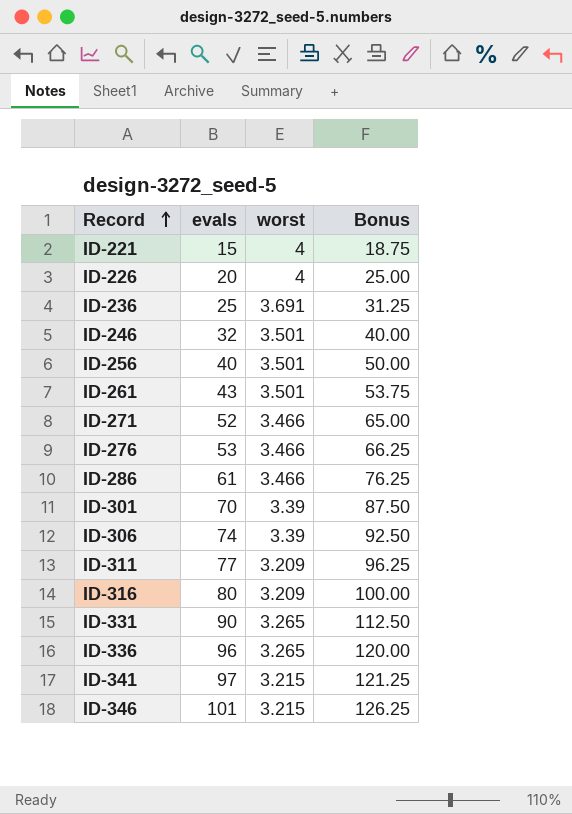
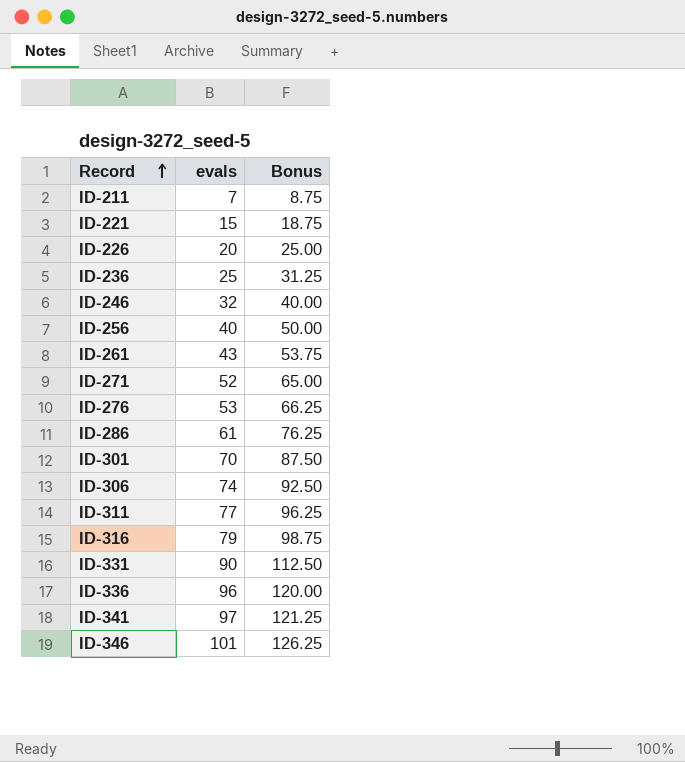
column worst | position: 3 -> none
row ID-211: none -> 7 | 8.75
ID-316 | evals: 80 -> 79
ID-316 | Bonus: 100.00 -> 98.75

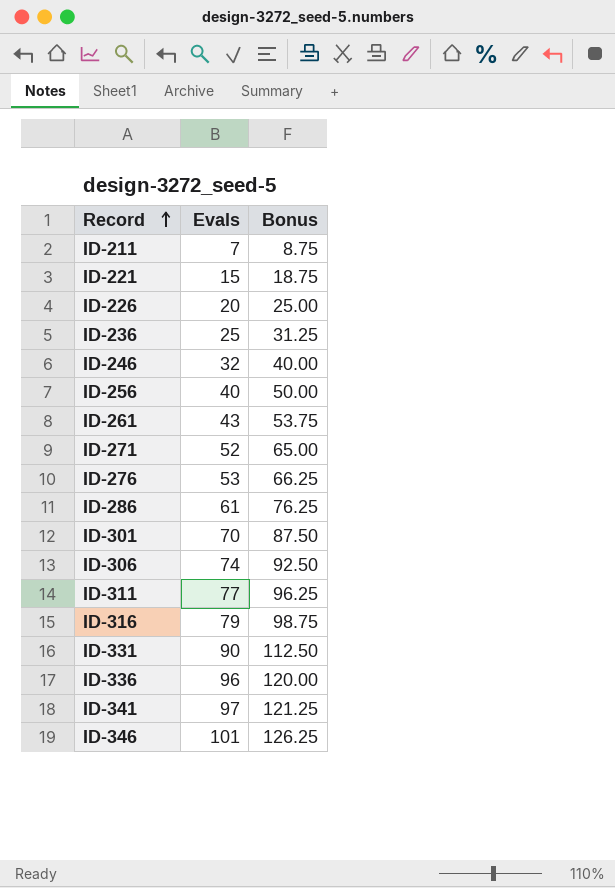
column name: evals -> Evals

